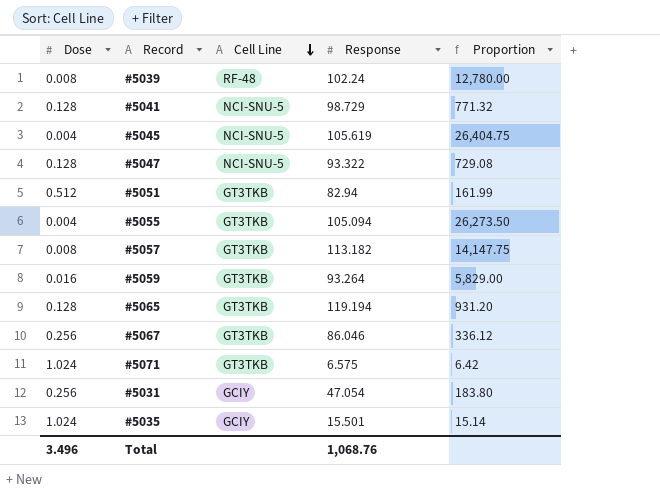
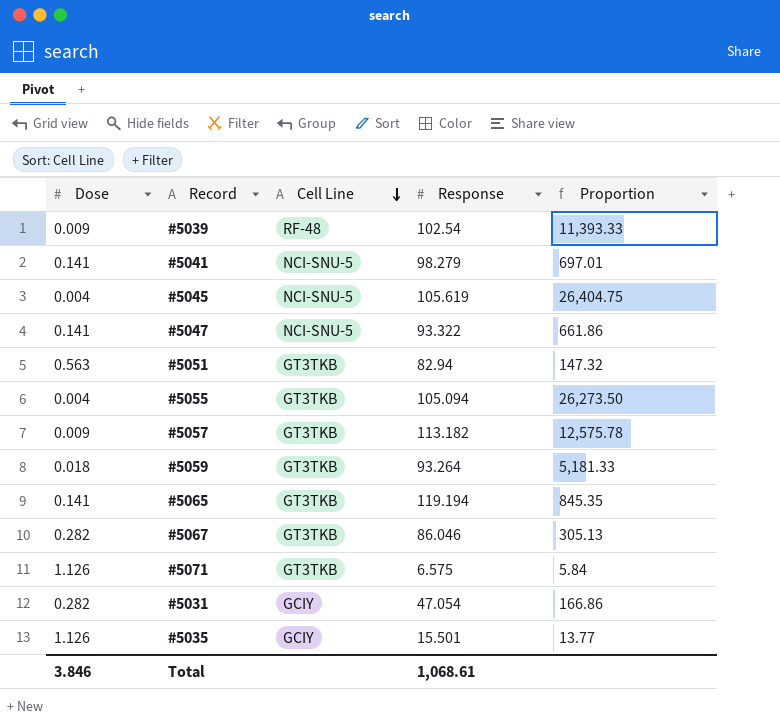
#5039 | Dose: 0.008 -> 0.009
#5039 | Response: 102.24 -> 102.54
#5039 | Proportion: 12,780.00 -> 11,393.33
#5041 | Dose: 0.128 -> 0.141
#5041 | Response: 98.729 -> 98.279
#5041 | Proportion: 771.32 -> 697.01
#5047 | Dose: 0.128 -> 0.141
#5047 | Proportion: 729.08 -> 661.86
#5051 | Dose: 0.512 -> 0.563
#5051 | Proportion: 161.99 -> 147.32
#5057 | Dose: 0.008 -> 0.009
#5057 | Proportion: 14,147.75 -> 12,575.78
#5059 | Dose: 0.016 -> 0.018
#5059 | Proportion: 5,829.00 -> 5,181.33
#5065 | Dose: 0.128 -> 0.141
#5065 | Proportion: 931.20 -> 845.35
#5067 | Dose: 0.256 -> 0.282
#5067 | Proportion: 336.12 -> 305.13
#5071 | Dose: 1.024 -> 1.126
#5071 | Proportion: 6.42 -> 5.84
#5031 | Dose: 0.256 -> 0.282
#5031 | Proportion: 183.80 -> 166.86
#5035 | Dose: 1.024 -> 1.126
#5035 | Proportion: 15.14 -> 13.77
Total | Dose: 3.496 -> 3.846
Total | Response: 1,068.76 -> 1,068.61

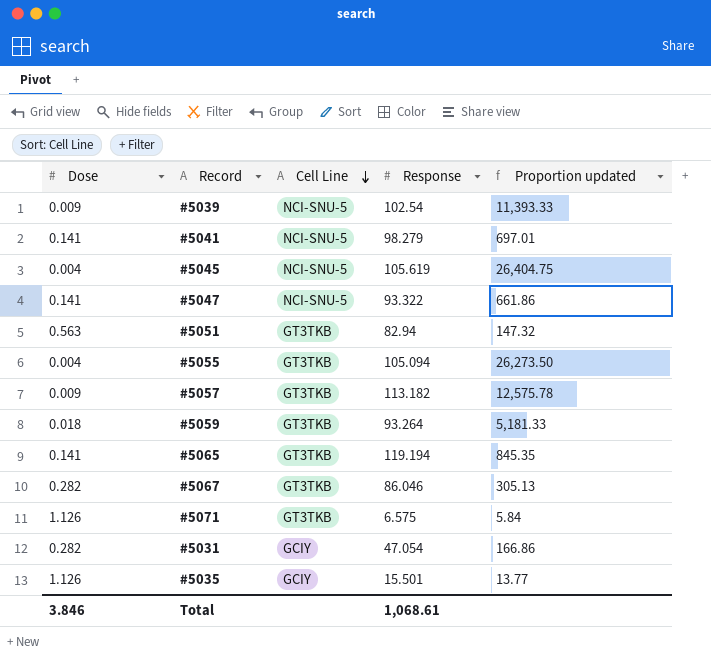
column name: Proportion -> Proportion updated
#5039 | Cell Line: RF-48 -> NCI-SNU-5

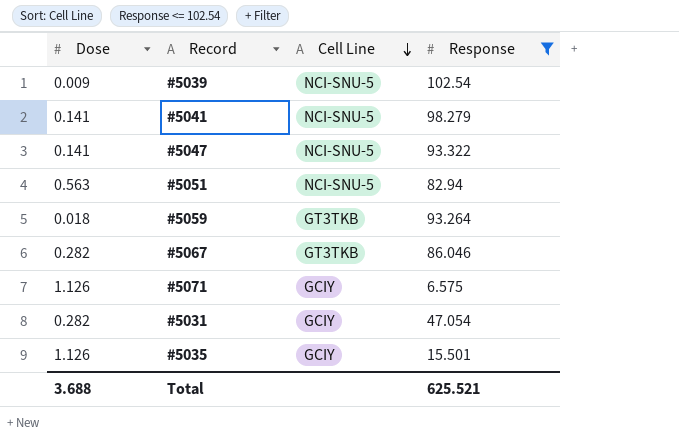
filter: none -> Response <= 102.54
column Proportion updated | formula: [Response] / [Dose] -> none
#5051 | Cell Line: GT3TKB -> NCI-SNU-5
#5071 | Cell Line: GT3TKB -> GCIY
Total | Dose: 3.846 -> 3.688
Total | Response: 1,068.61 -> 625.521

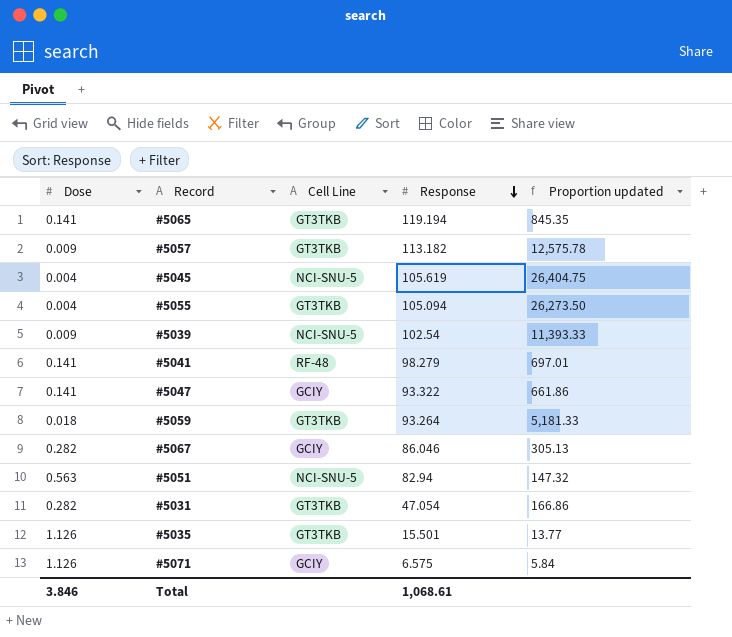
filter: Response <= 102.54 -> none
row order: Cell Line descending -> Response descending
column Proportion updated | formula: none -> [Response] / [Dose]
#5041 | Cell Line: NCI-SNU-5 -> RF-48
#5047 | Cell Line: NCI-SNU-5 -> GCIY
#5067 | Cell Line: GT3TKB -> GCIY
#5031 | Cell Line: GCIY -> GT3TKB
#5035 | Cell Line: GCIY -> GT3TKB
Total | Dose: 3.688 -> 3.846
Total | Response: 625.521 -> 1,068.61

